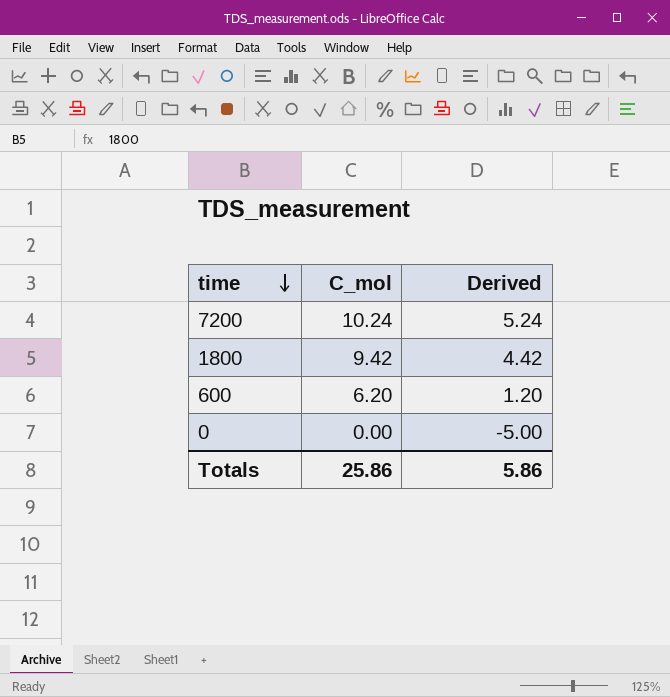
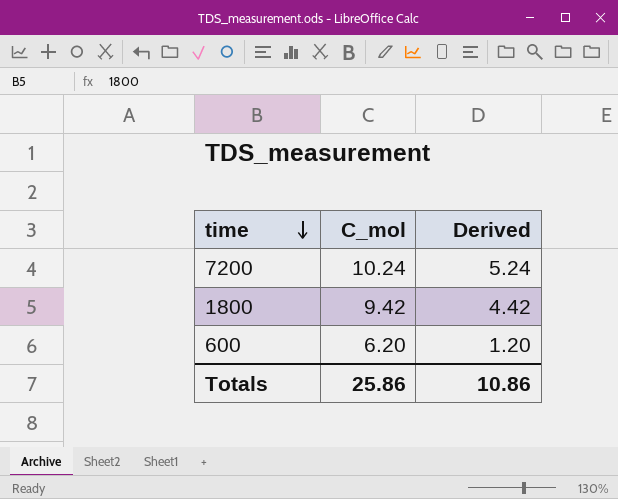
row 0: 0.00 | -5.00 -> none
Totals | Derived: 5.86 -> 10.86

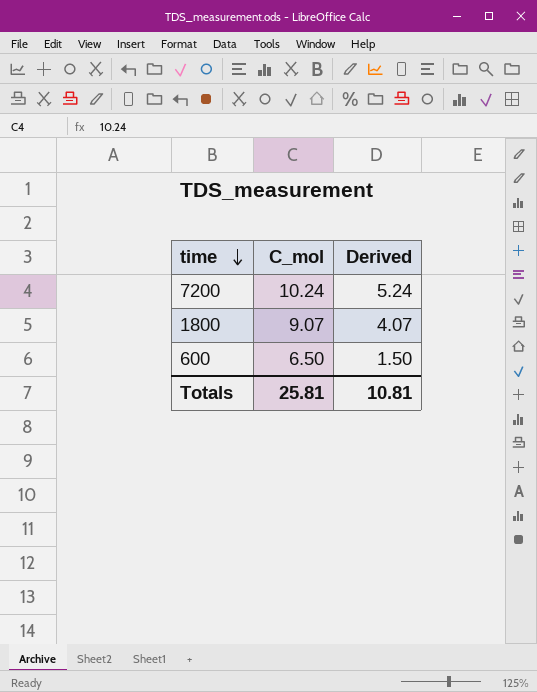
1800 | C_mol: 9.42 -> 9.07
1800 | Derived: 4.42 -> 4.07
600 | C_mol: 6.20 -> 6.50
600 | Derived: 1.20 -> 1.50
Totals | C_mol: 25.86 -> 25.81
Totals | Derived: 10.86 -> 10.81

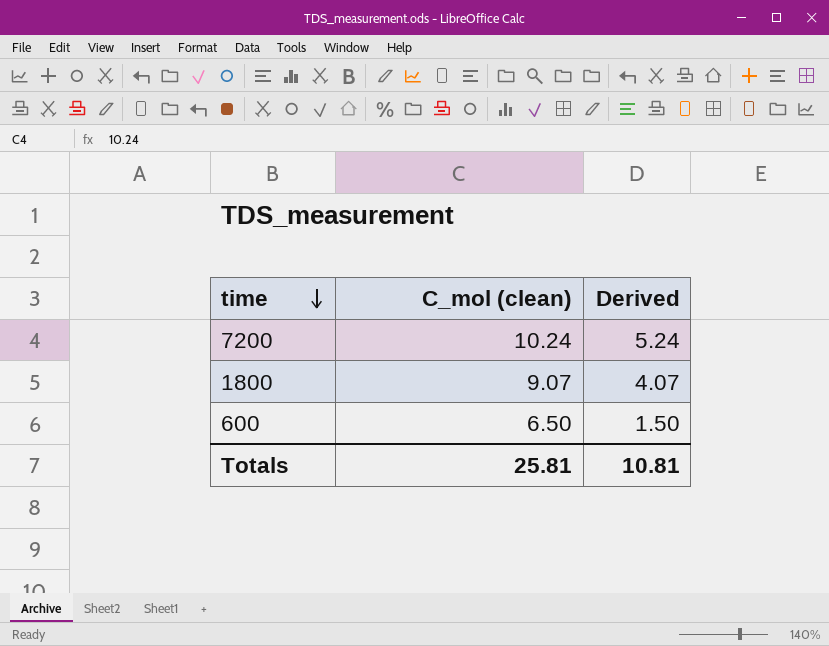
column name: C_mol -> C_mol (clean)

